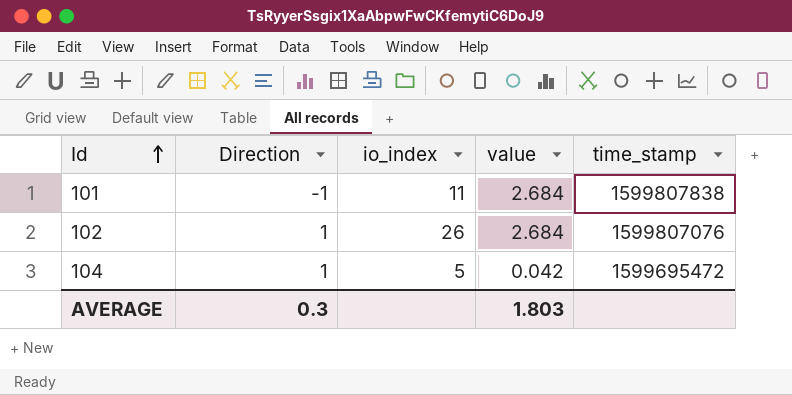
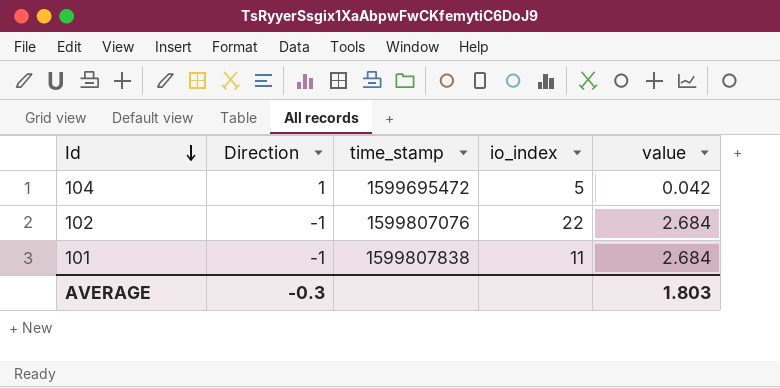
row order: Id ascending -> Id descending
column time_stamp | position: 5 -> 3
102 | Direction: 1 -> -1
102 | io_index: 26 -> 22
AVERAGE | Direction: 0.3 -> -0.3

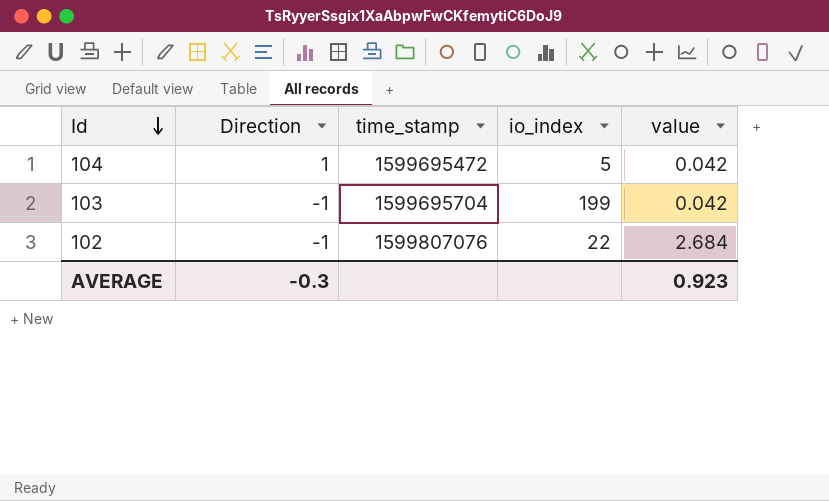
row 101: -1 | 1599807838 | 11 | 2.684 -> none
row 103: none -> -1 | 1599695704 | 199 | 0.042
AVERAGE | value: 1.803 -> 0.923

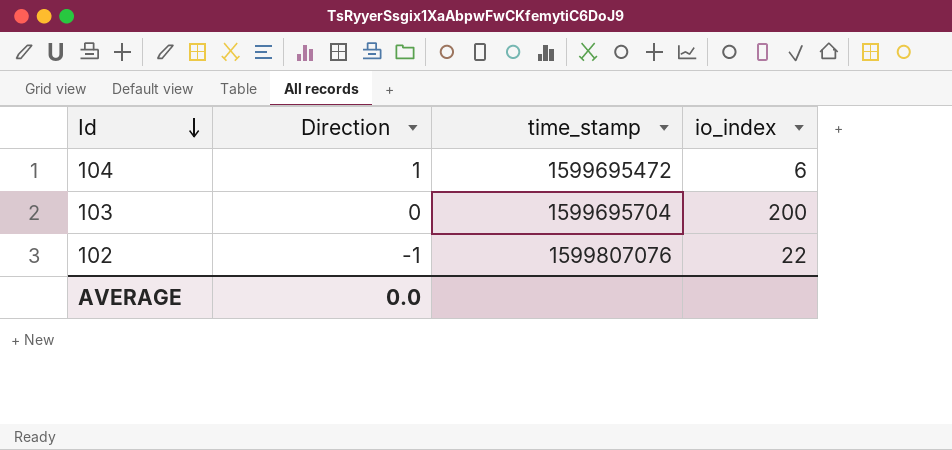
column value | position: 5 -> none
104 | io_index: 5 -> 6
103 | Direction: -1 -> 0
103 | io_index: 199 -> 200
AVERAGE | Direction: -0.3 -> 0.0

